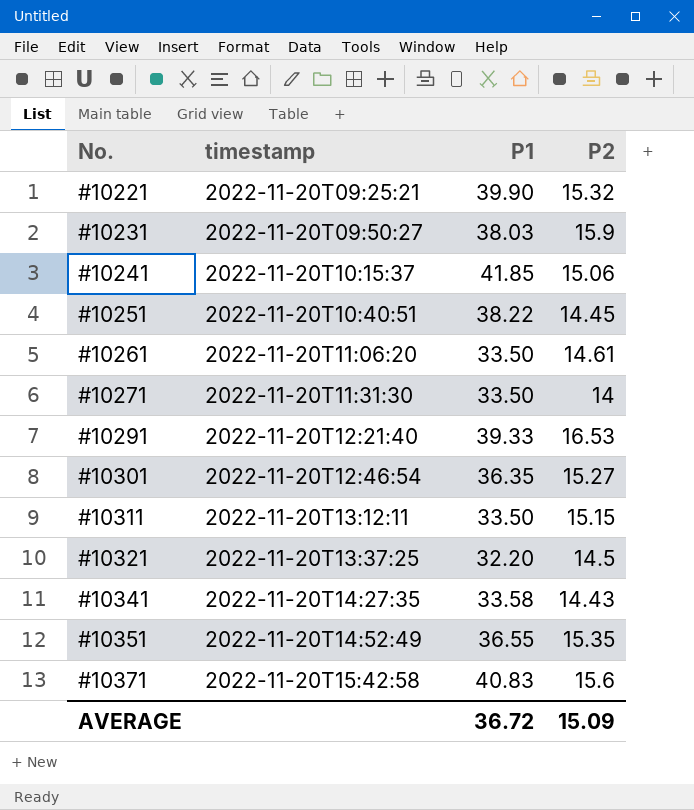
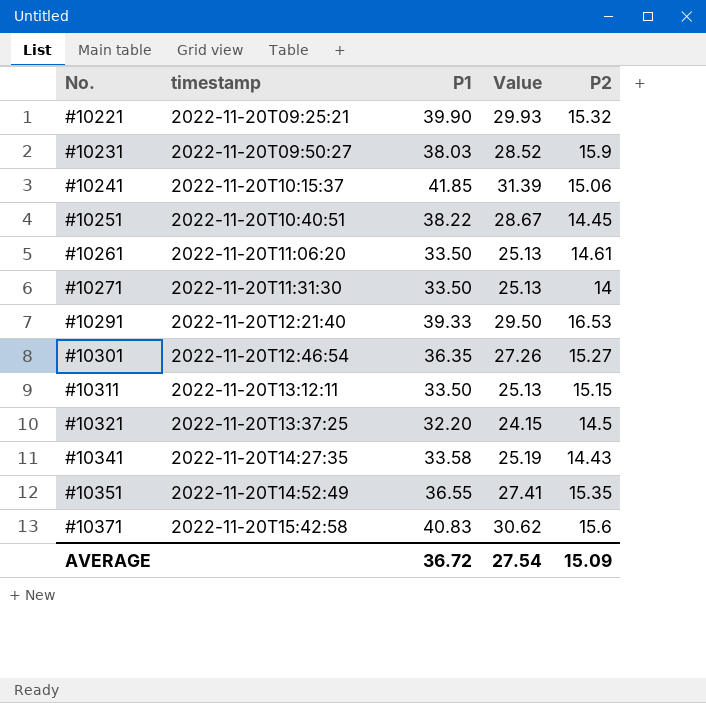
column Value | formula: none -> [P1] * 0.75

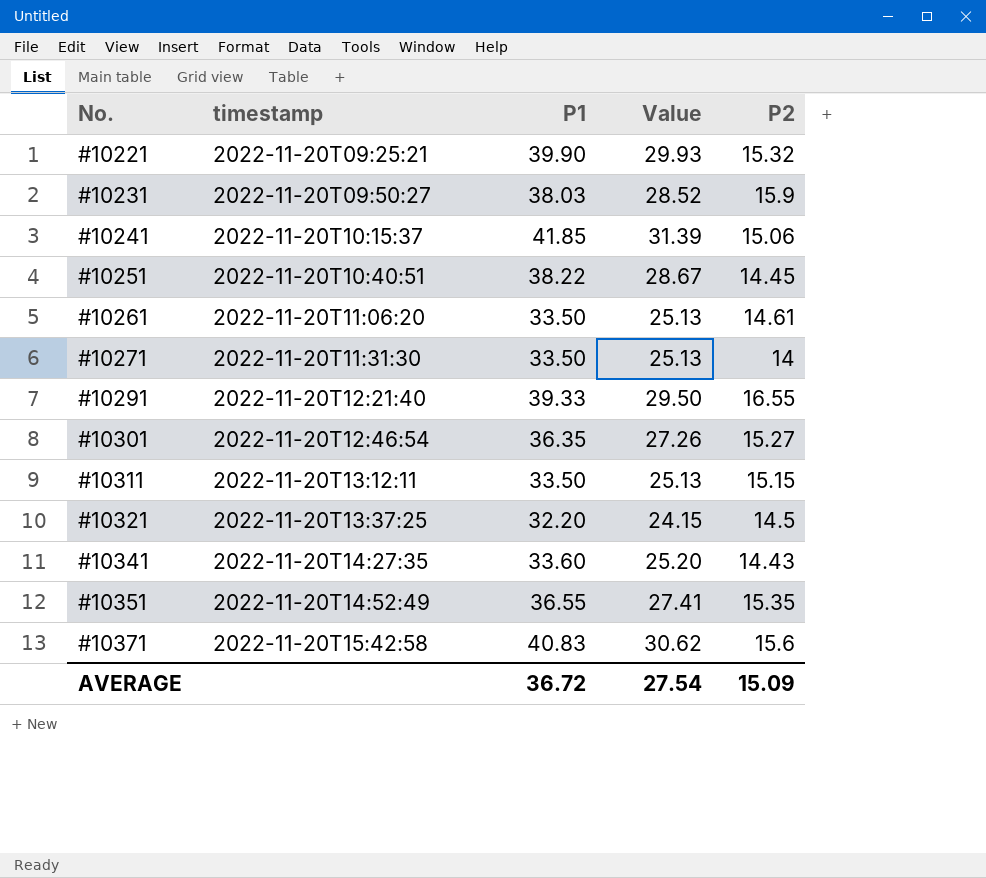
#10291 | P2: 16.53 -> 16.55
#10341 | P1: 33.58 -> 33.60
#10341 | Value: 25.19 -> 25.20

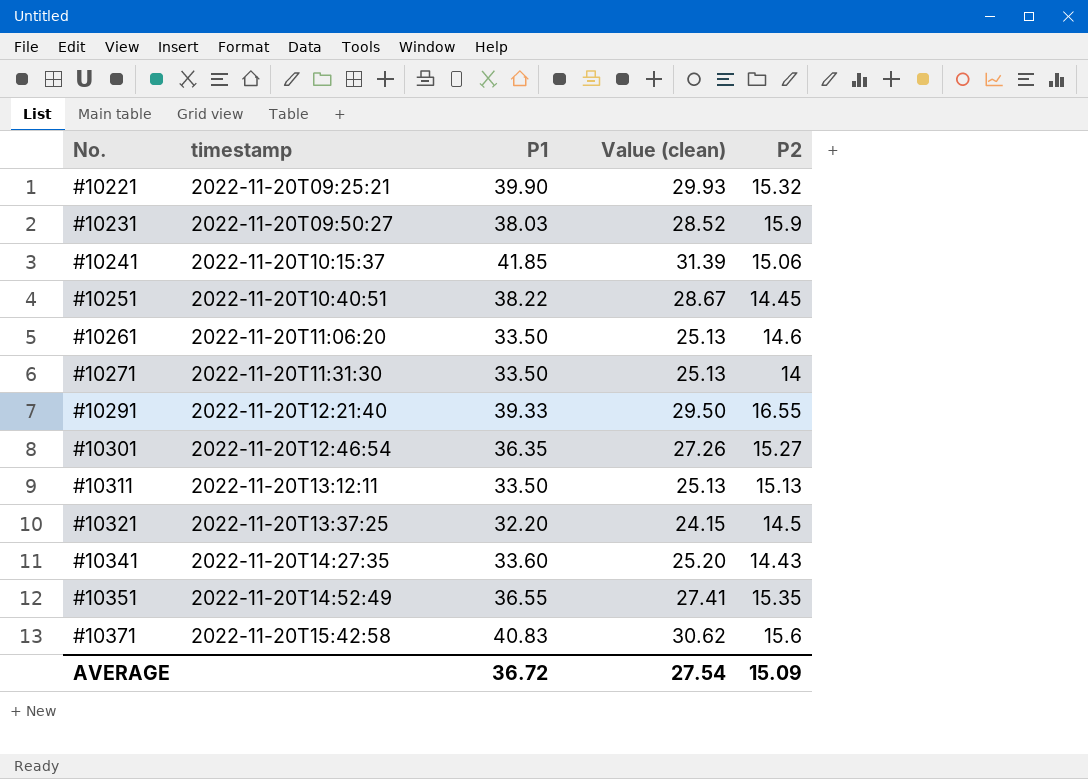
column name: Value -> Value (clean)
#10261 | P2: 14.61 -> 14.6
#10311 | P2: 15.15 -> 15.13

